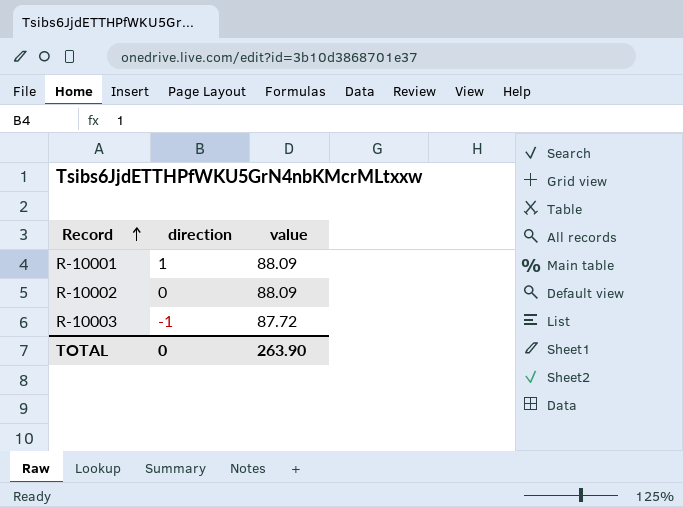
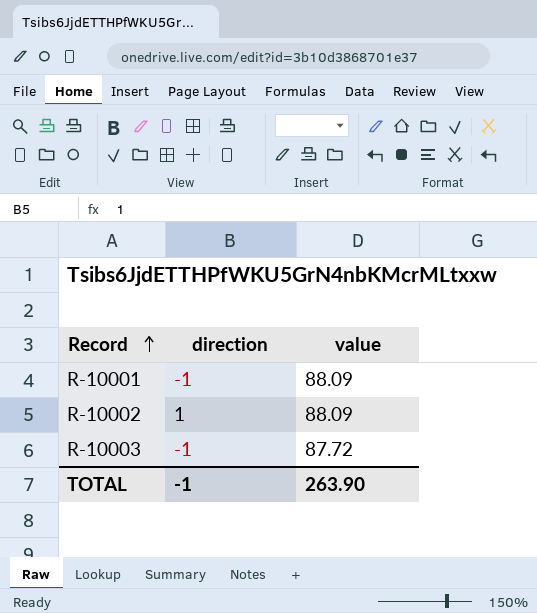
R-10001 | direction: 1 -> -1
R-10002 | direction: 0 -> 1
TOTAL | direction: 0 -> -1

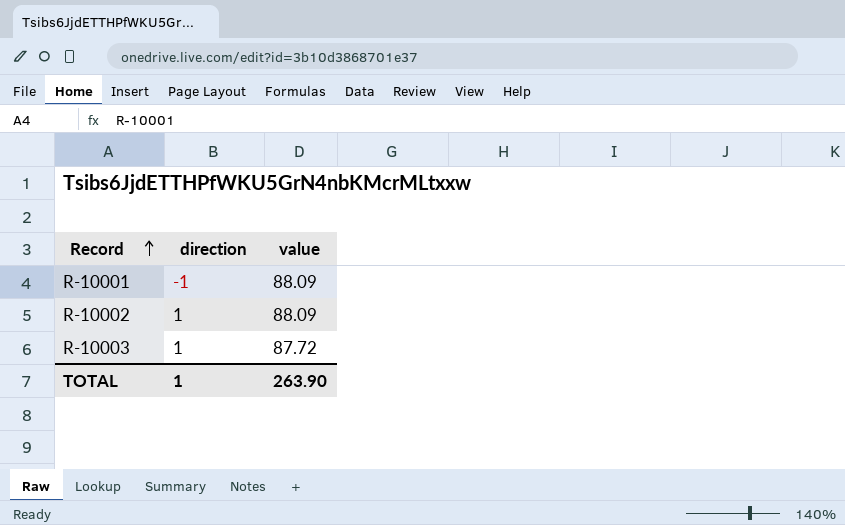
R-10003 | direction: -1 -> 1
TOTAL | direction: -1 -> 1

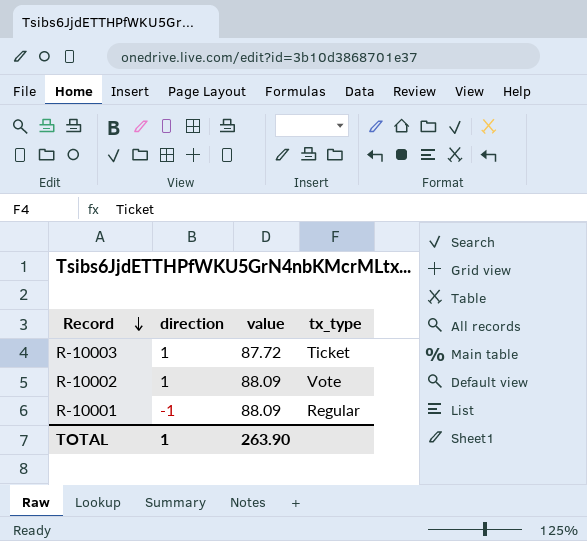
row order: Record ascending -> Record descending
column tx_type | position: none -> 4

